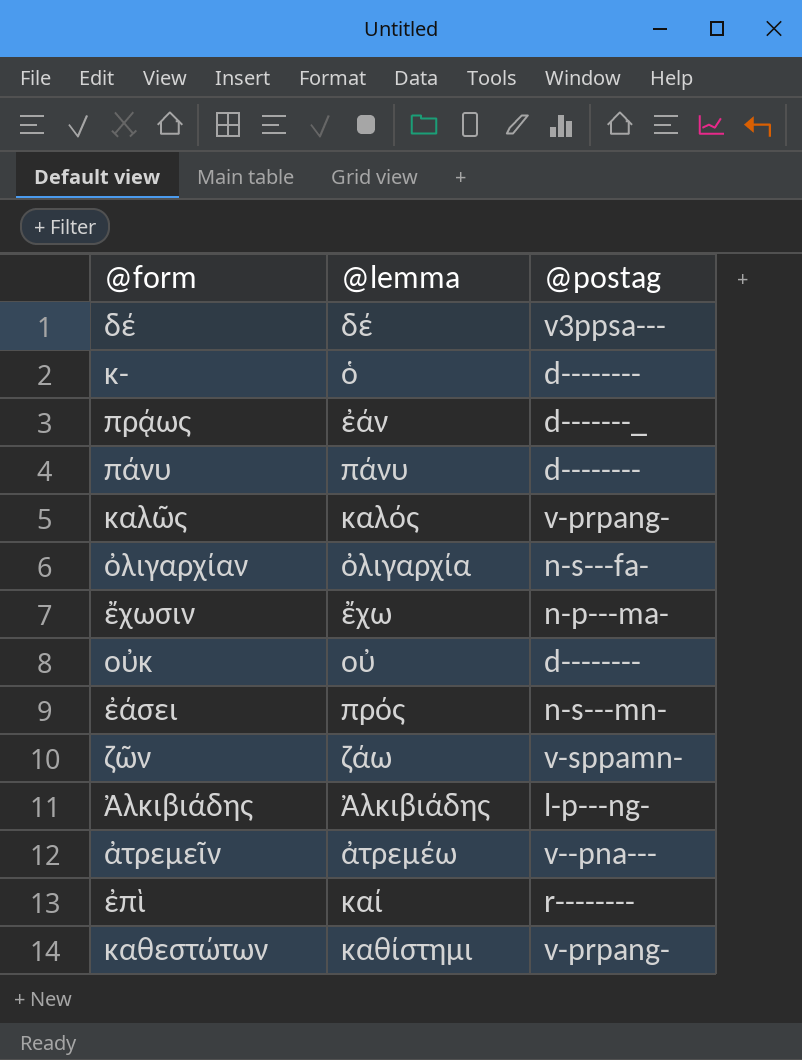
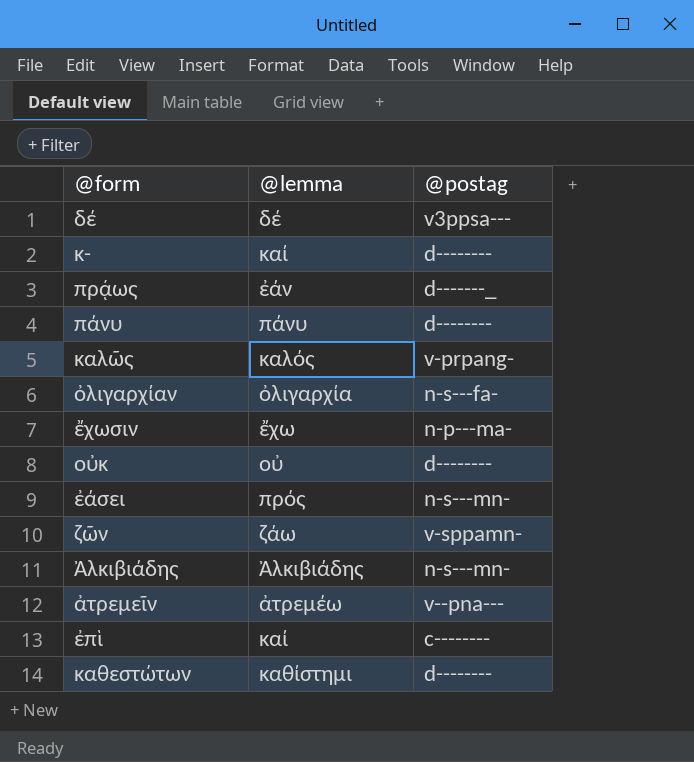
κ- | @lemma: ὁ -> καί
Ἀλκιβιάδης | @postag: l-p---ng- -> n-s---mn-
ἐπὶ | @postag: r-------- -> c--------
καθεστώτων | @postag: v-prpang- -> d--------

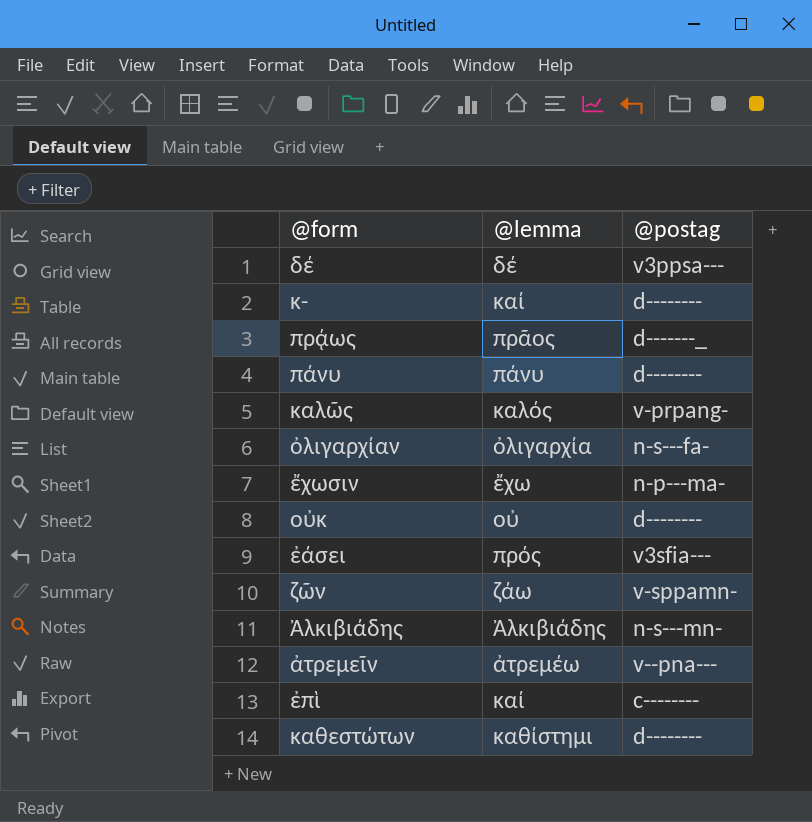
πρᾴως | @lemma: ἐάν -> πρᾶος
ἐάσει | @postag: n-s---mn- -> v3sfia---

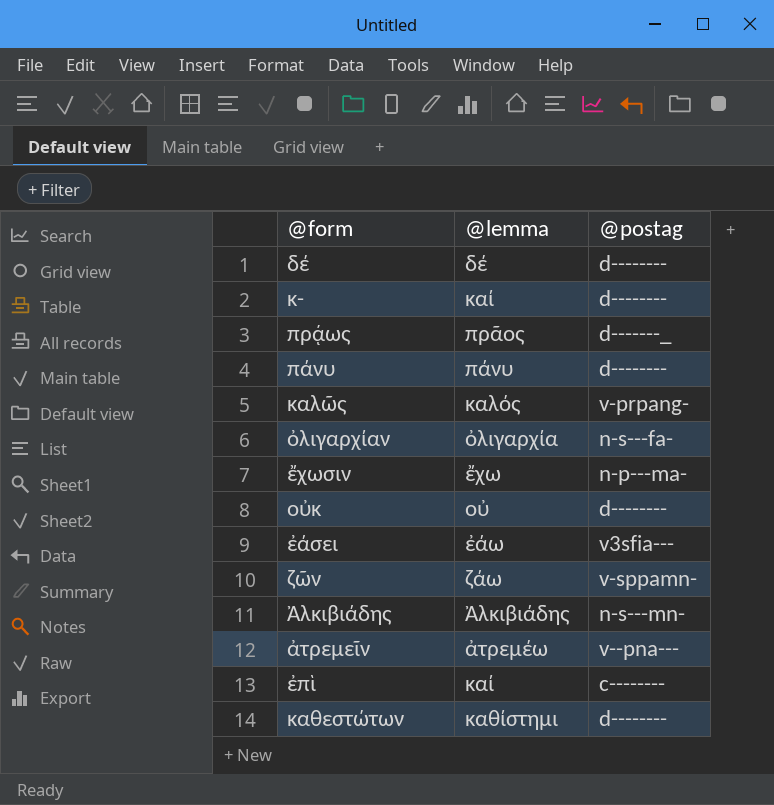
δέ | @postag: v3ppsa--- -> d--------
ἐάσει | @lemma: πρός -> ἐάω

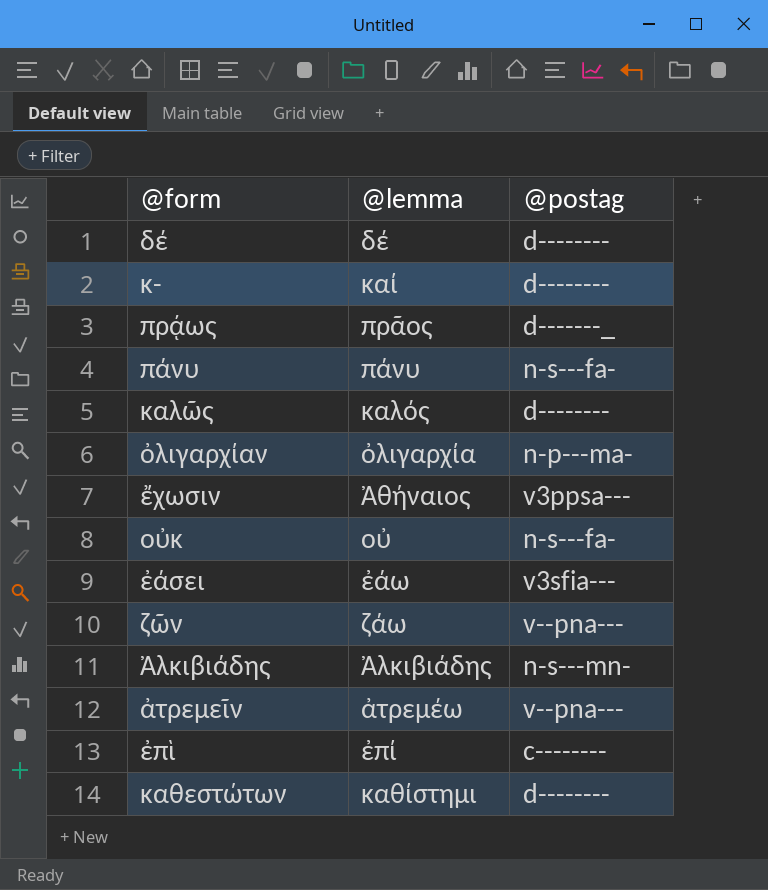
πάνυ | @postag: d-------- -> n-s---fa-
καλῶς | @postag: v-prpang- -> d--------
ὀλιγαρχίαν | @postag: n-s---fa- -> n-p---ma-
ἔχωσιν | @lemma: ἔχω -> Ἀθήναιος
ἔχωσιν | @postag: n-p---ma- -> v3ppsa---
οὐκ | @postag: d-------- -> n-s---fa-
ζῶν | @postag: v-sppamn- -> v--pna---
ἐπὶ | @lemma: καί -> ἐπί

